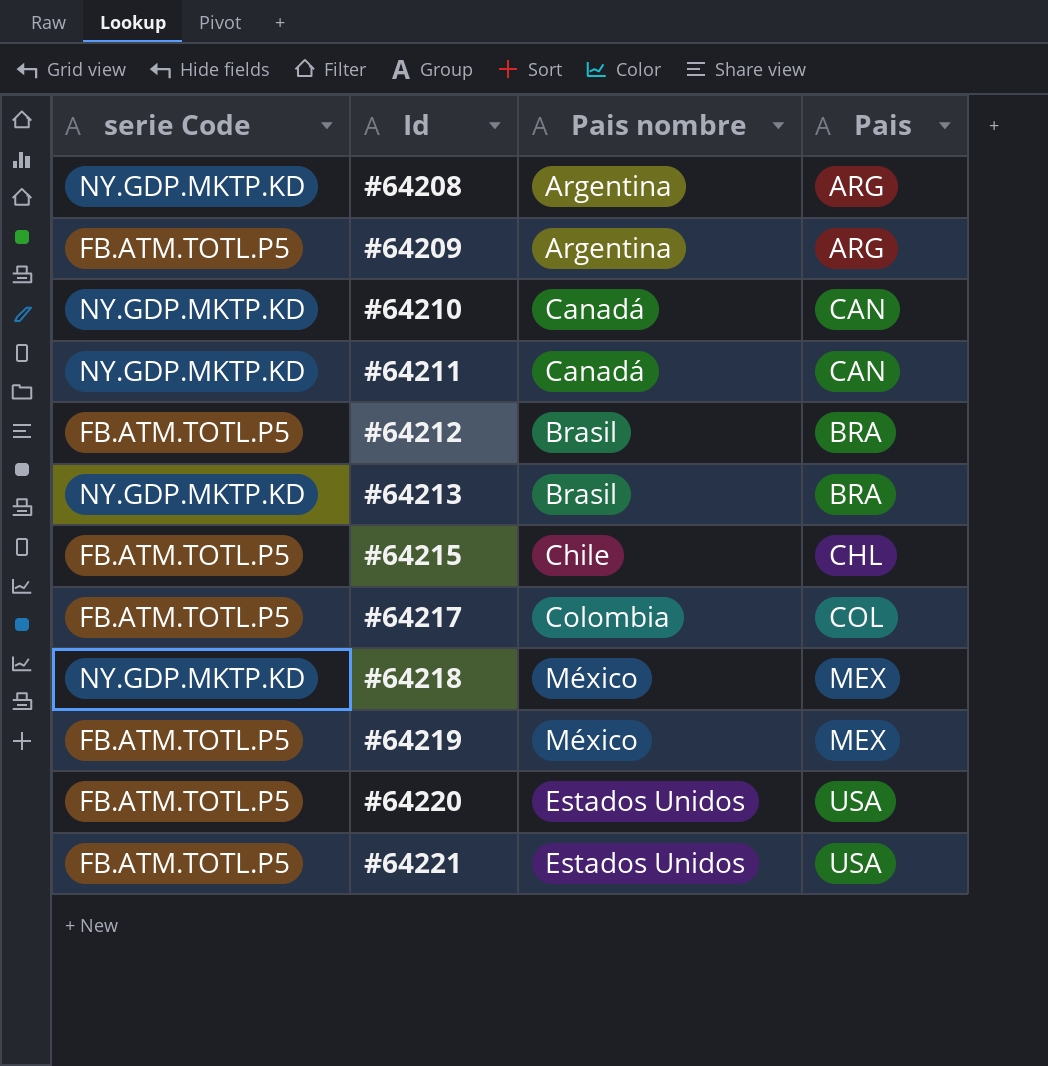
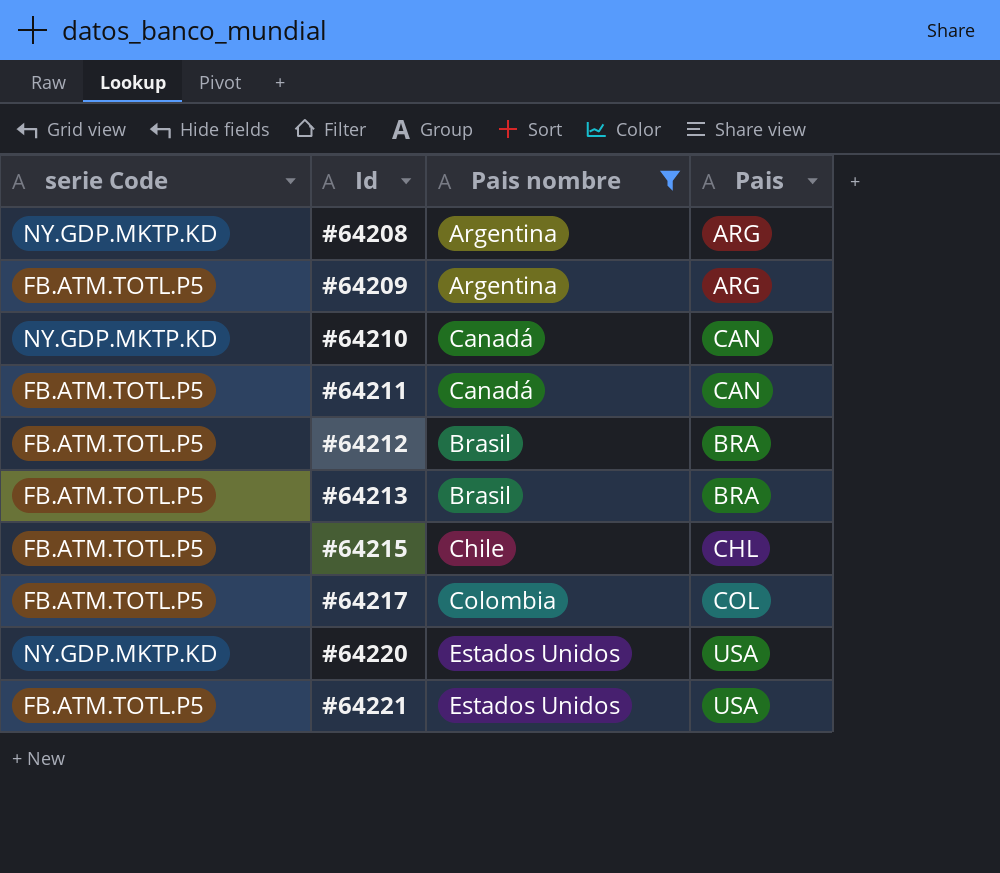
filter: none -> Pais nombre != México
#64211 | serie Code: NY.GDP.MKTP.KD -> FB.ATM.TOTL.P5
#64213 | serie Code: NY.GDP.MKTP.KD -> FB.ATM.TOTL.P5
#64220 | serie Code: FB.ATM.TOTL.P5 -> NY.GDP.MKTP.KD

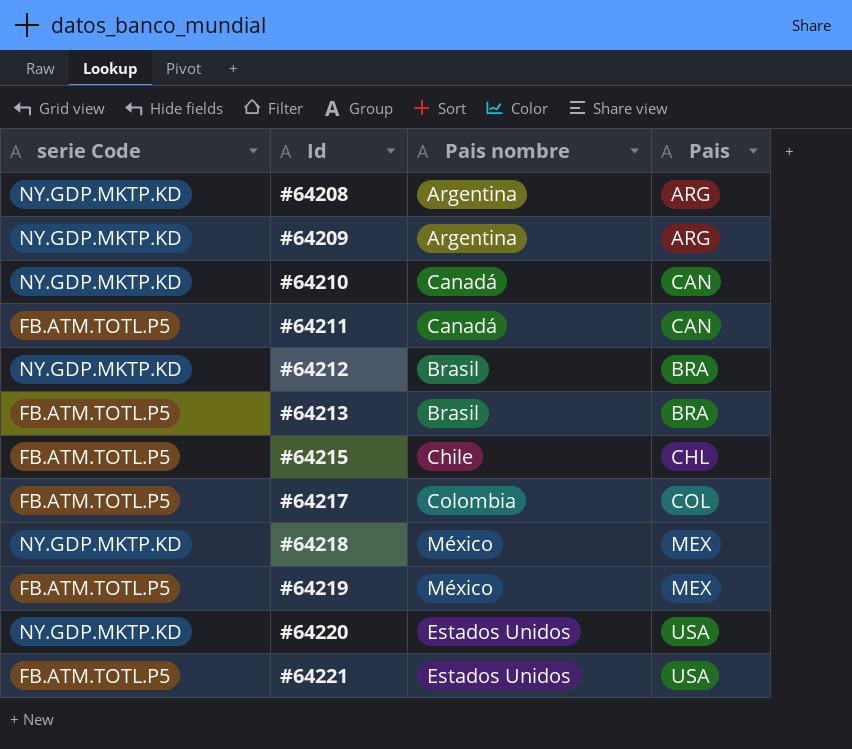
filter: Pais nombre != México -> none
#64209 | serie Code: FB.ATM.TOTL.P5 -> NY.GDP.MKTP.KD
#64212 | serie Code: FB.ATM.TOTL.P5 -> NY.GDP.MKTP.KD

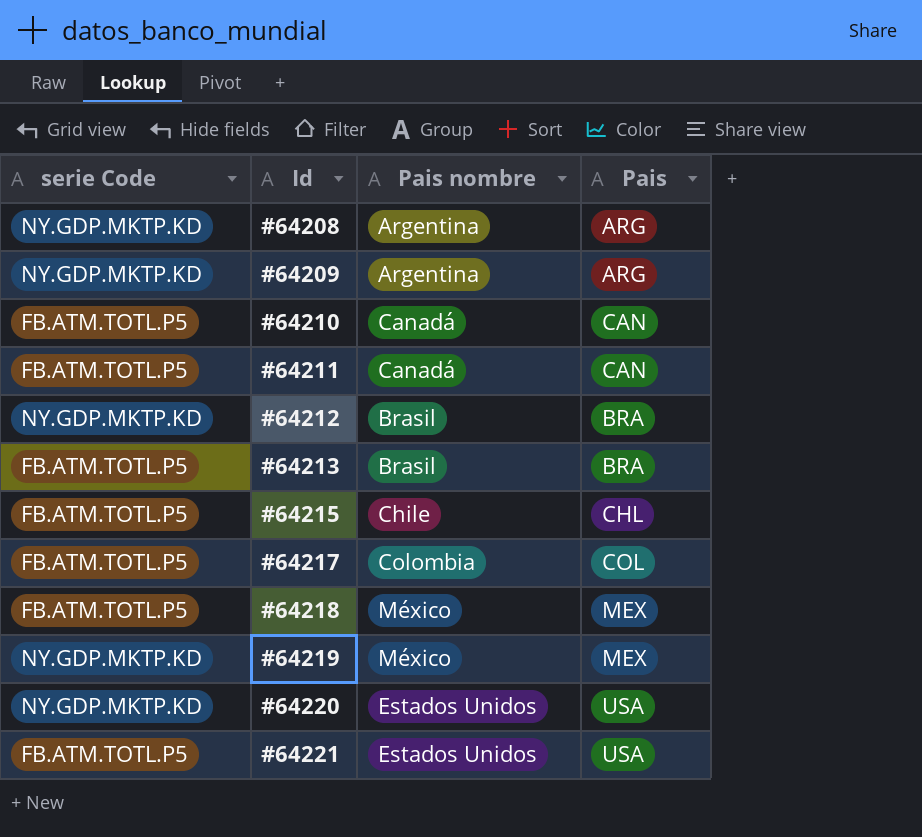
#64210 | serie Code: NY.GDP.MKTP.KD -> FB.ATM.TOTL.P5
#64218 | serie Code: NY.GDP.MKTP.KD -> FB.ATM.TOTL.P5
#64219 | serie Code: FB.ATM.TOTL.P5 -> NY.GDP.MKTP.KD

